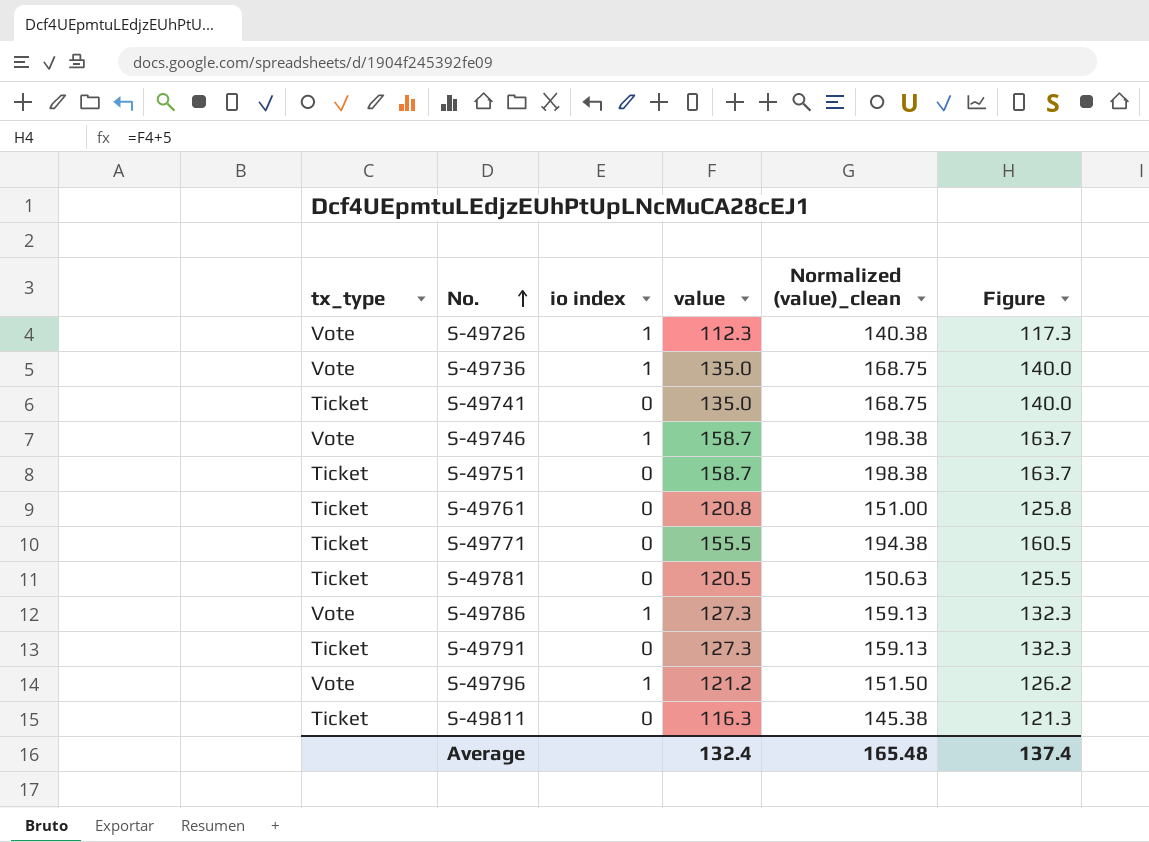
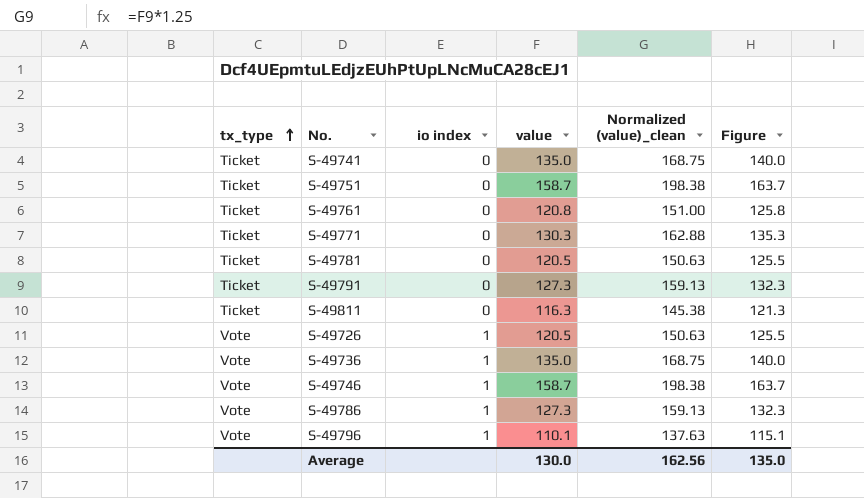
row order: No. ascending -> tx_type ascending
S-49771 | value: 155.5 -> 130.3
S-49771 | Normalized (value)_clean: 194.38 -> 162.88
S-49771 | Figure: 160.5 -> 135.3
S-49726 | value: 112.3 -> 120.5
S-49726 | Normalized (value)_clean: 140.38 -> 150.63
S-49726 | Figure: 117.3 -> 125.5
S-49796 | value: 121.2 -> 110.1
S-49796 | Normalized (value)_clean: 151.50 -> 137.63
S-49796 | Figure: 126.2 -> 115.1
Average | value: 132.4 -> 130.0
Average | Normalized (value)_clean: 165.48 -> 162.56
Average | Figure: 137.4 -> 135.0

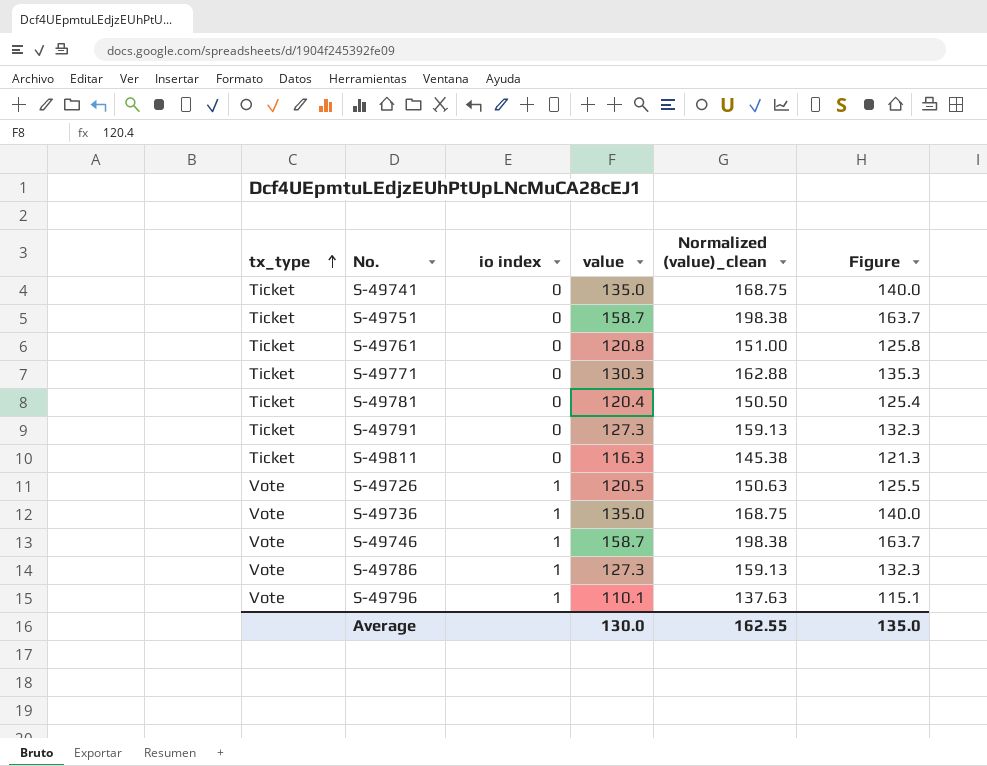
S-49781 | value: 120.5 -> 120.4
S-49781 | Normalized (value)_clean: 150.63 -> 150.50
S-49781 | Figure: 125.5 -> 125.4
Average | Normalized (value)_clean: 162.56 -> 162.55

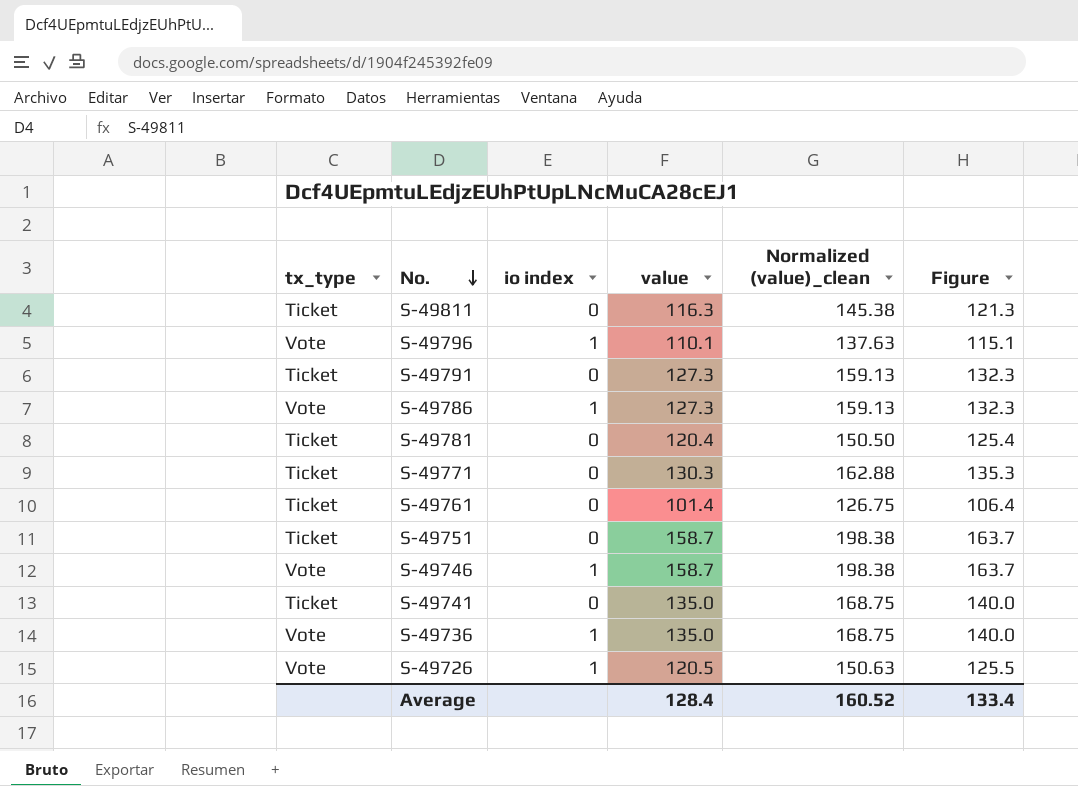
row order: tx_type ascending -> No. descending
S-49761 | value: 120.8 -> 101.4
S-49761 | Normalized (value)_clean: 151.00 -> 126.75
S-49761 | Figure: 125.8 -> 106.4
Average | value: 130.0 -> 128.4
Average | Normalized (value)_clean: 162.55 -> 160.52
Average | Figure: 135.0 -> 133.4

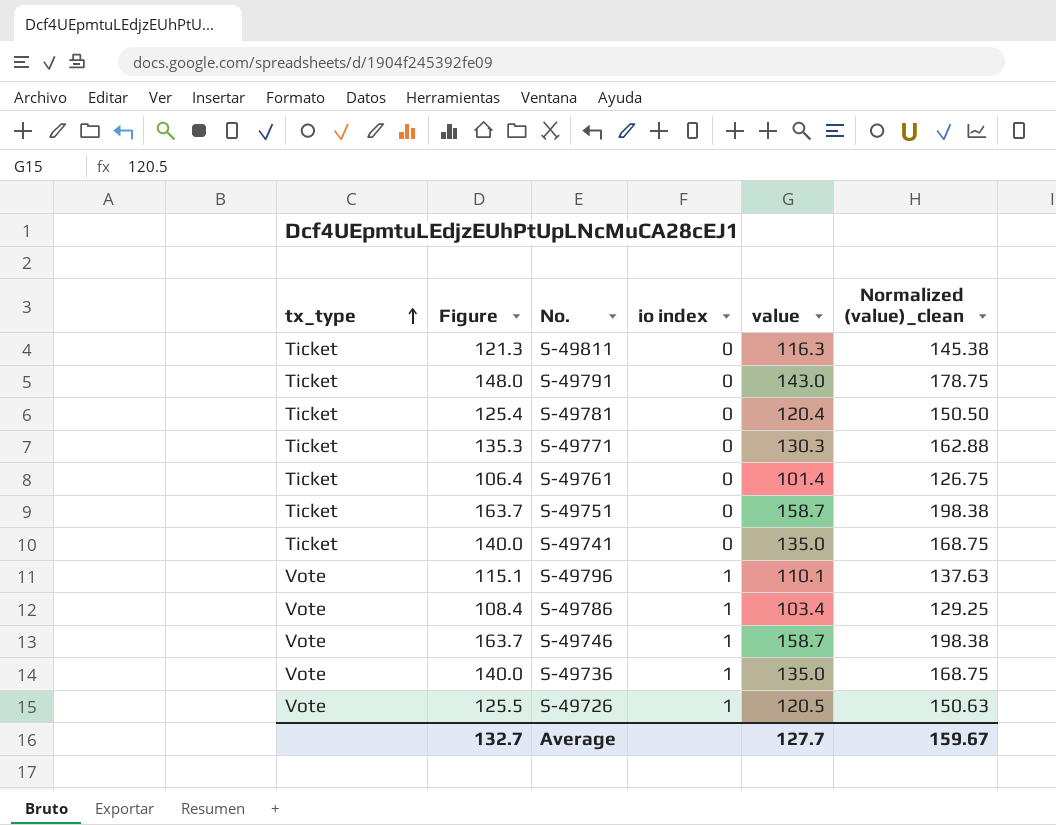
row order: No. descending -> tx_type ascending
column Figure | position: 6 -> 2
S-49791 | Figure: 132.3 -> 148.0
S-49791 | value: 127.3 -> 143.0
S-49791 | Normalized (value)_clean: 159.13 -> 178.75
S-49786 | Figure: 132.3 -> 108.4
S-49786 | value: 127.3 -> 103.4
S-49786 | Normalized (value)_clean: 159.13 -> 129.25
Average | Figure: 133.4 -> 132.7
Average | value: 128.4 -> 127.7
Average | Normalized (value)_clean: 160.52 -> 159.67

